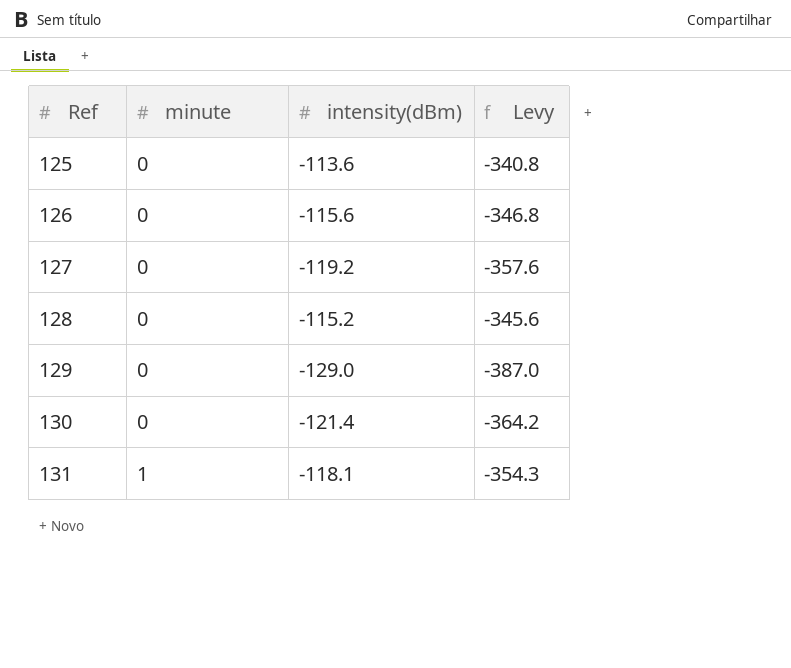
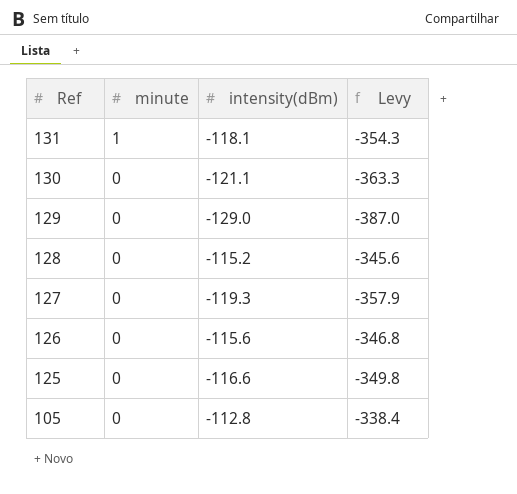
row order: Ref ascending -> Ref descending
130 | intensity(dBm): -121.4 -> -121.1
130 | Levy: -364.2 -> -363.3
127 | intensity(dBm): -119.2 -> -119.3
127 | Levy: -357.6 -> -357.9
125 | intensity(dBm): -113.6 -> -116.6
125 | Levy: -340.8 -> -349.8
row 105: none -> 0 | -112.8 | -338.4

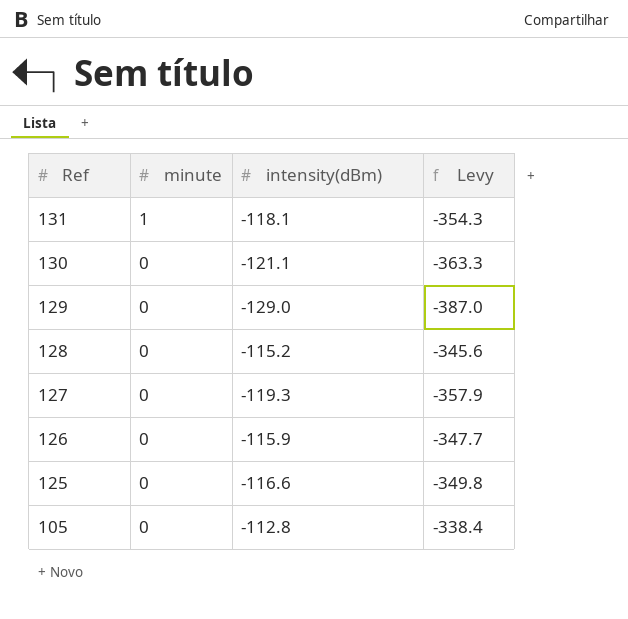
126 | intensity(dBm): -115.6 -> -115.9
126 | Levy: -346.8 -> -347.7

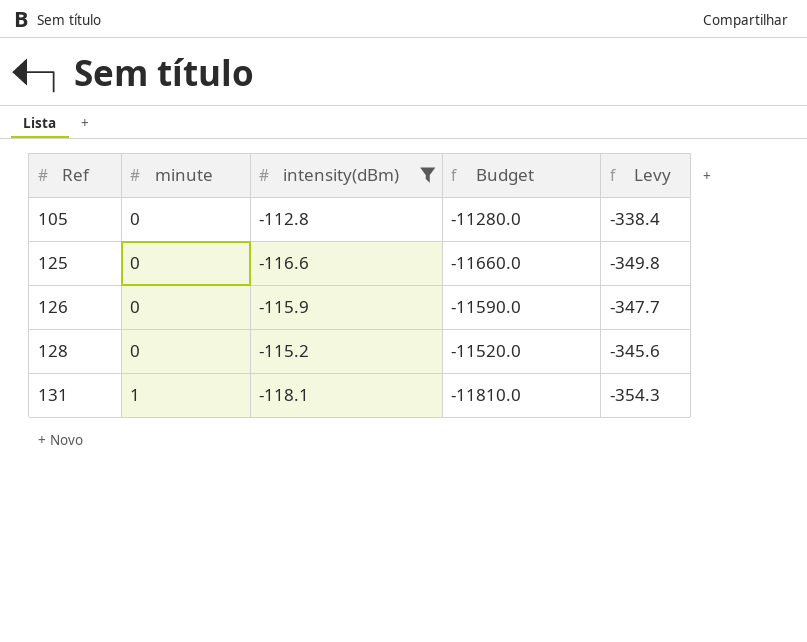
filter: none -> intensity(dBm) >= -118.1
row order: Ref descending -> Ref ascending
column Budget | formula: none -> [intensity(dBm)] * 100

